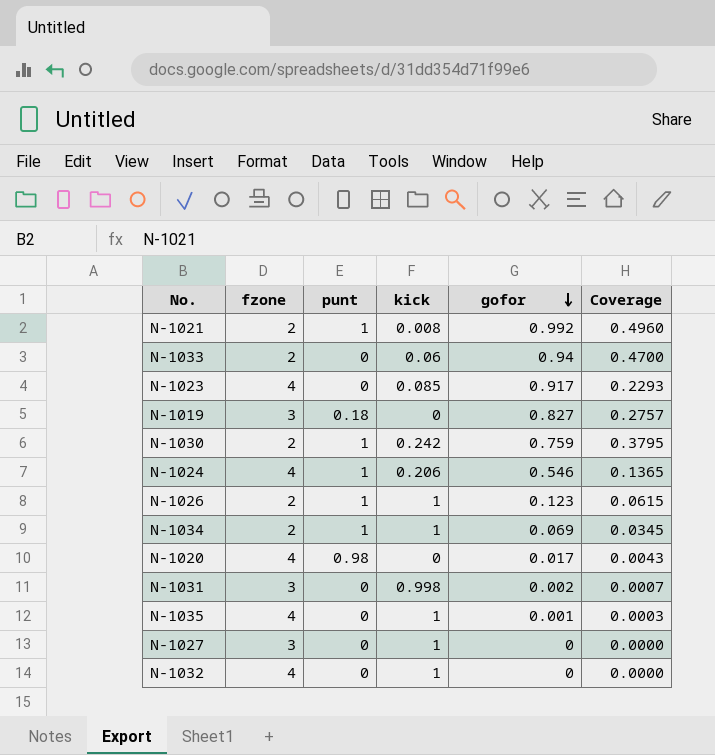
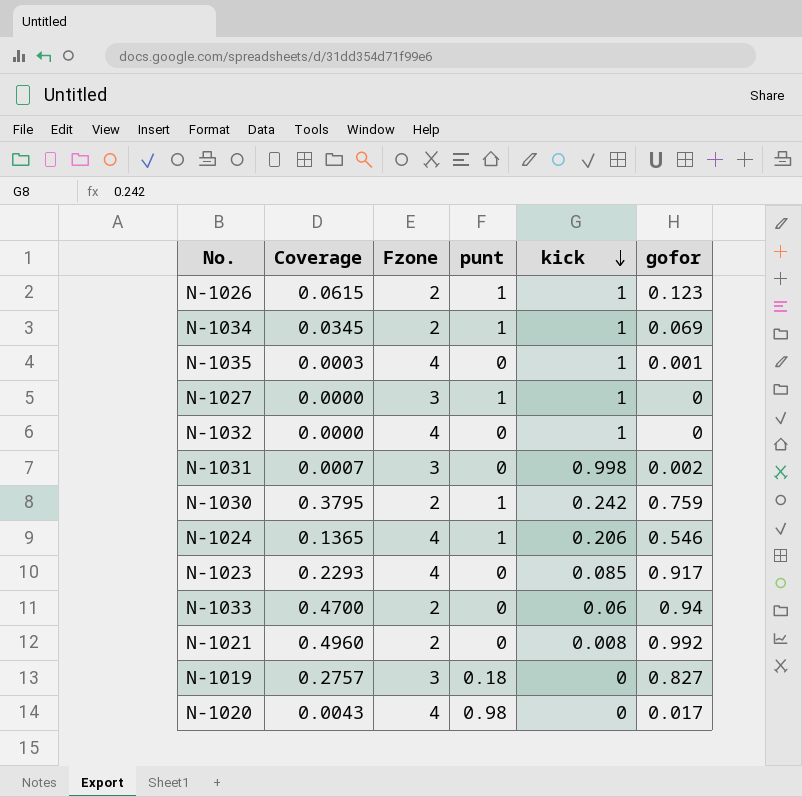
row order: gofor descending -> kick descending
column Coverage | position: 6 -> 2
column name: fzone -> Fzone
N-1027 | punt: 0 -> 1
N-1021 | punt: 1 -> 0

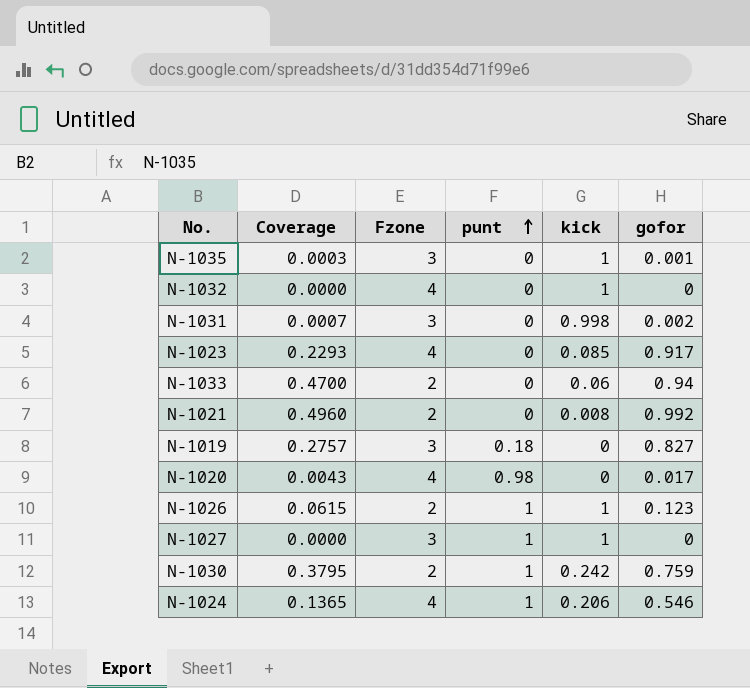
row order: kick descending -> punt ascending
row N-1034: 0.0345 | 2 | 1 | 1 | 0.069 -> none
N-1035 | Fzone: 4 -> 3

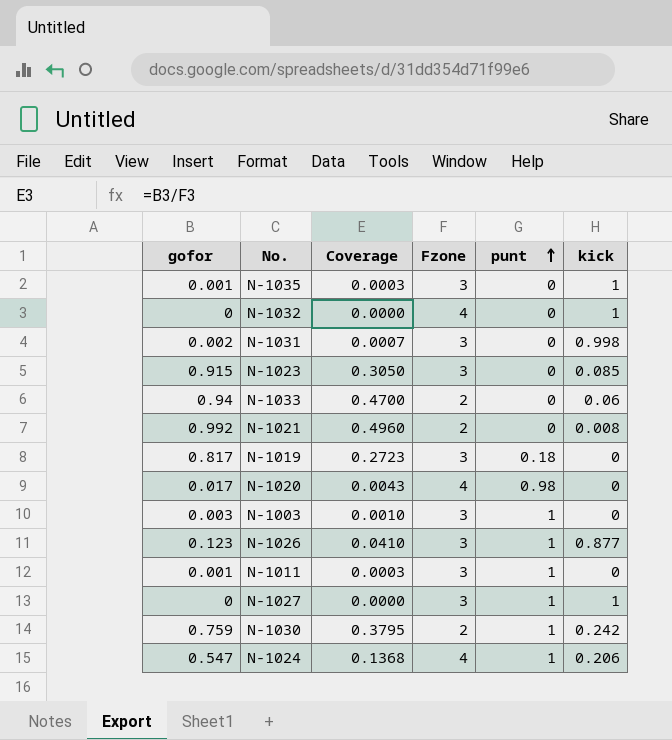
column gofor | position: 6 -> 1
N-1023 | gofor: 0.917 -> 0.915
N-1023 | Coverage: 0.2293 -> 0.3050
N-1023 | Fzone: 4 -> 3
N-1019 | gofor: 0.827 -> 0.817
N-1019 | Coverage: 0.2757 -> 0.2723
row N-1003: none -> 0.003 | 0.0010 | 3 | 1 | 0
N-1026 | Coverage: 0.0615 -> 0.0410
N-1026 | Fzone: 2 -> 3
N-1026 | kick: 1 -> 0.877
row N-1011: none -> 0.001 | 0.0003 | 3 | 1 | 0
N-1024 | gofor: 0.546 -> 0.547
N-1024 | Coverage: 0.1365 -> 0.1368

